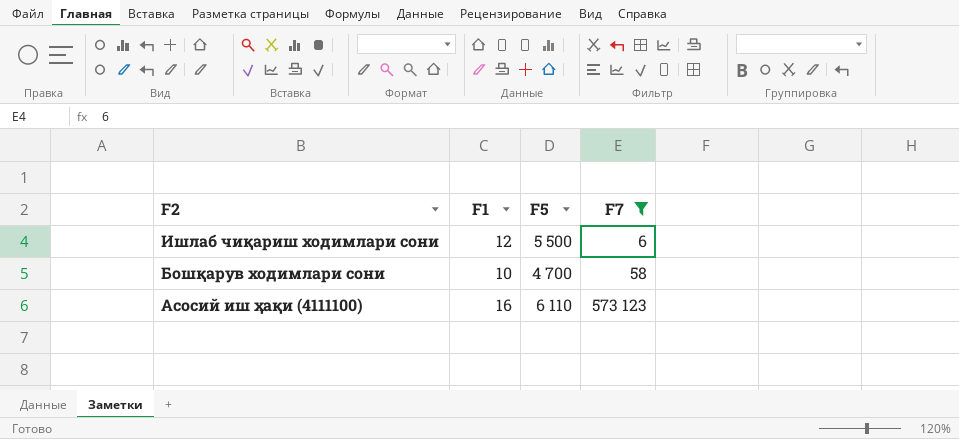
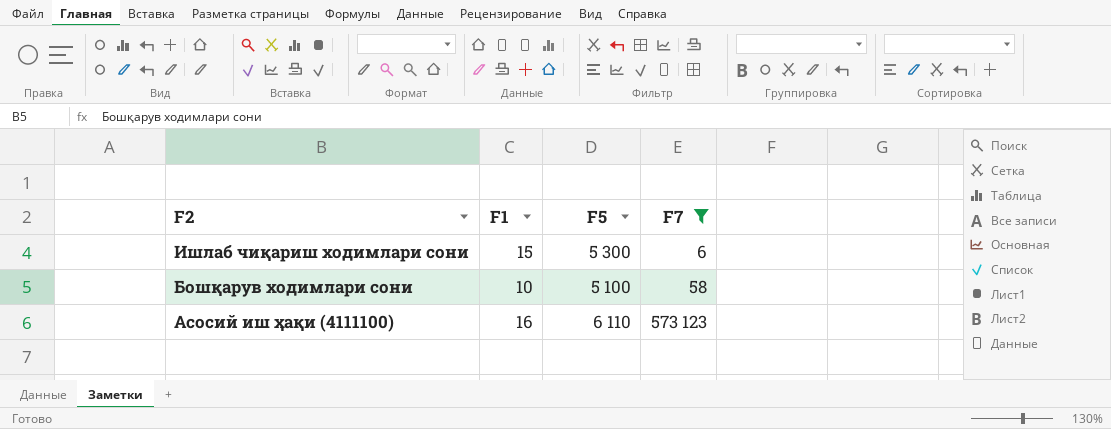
Ишлаб чиқариш ходимлари сони | F1: 12 -> 15
Ишлаб чиқариш ходимлари сони | F5: 5 500 -> 5 300
Бошқарув ходимлари сони | F5: 4 700 -> 5 100

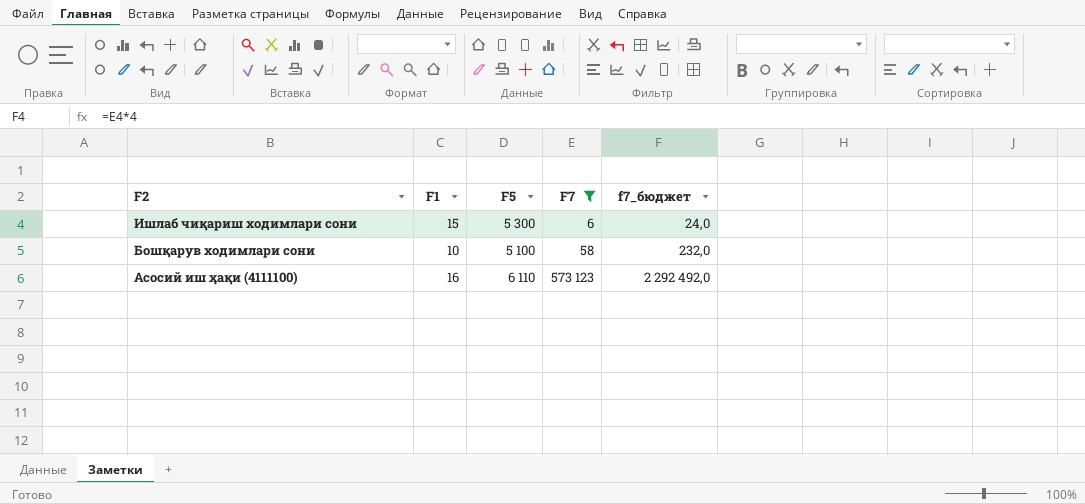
column f7_бюджет | formula: none -> [F7] * 4

